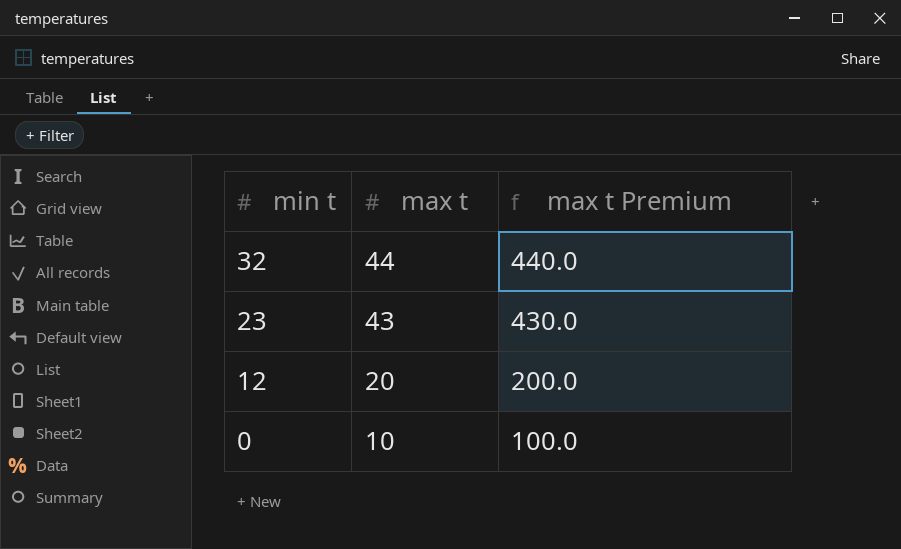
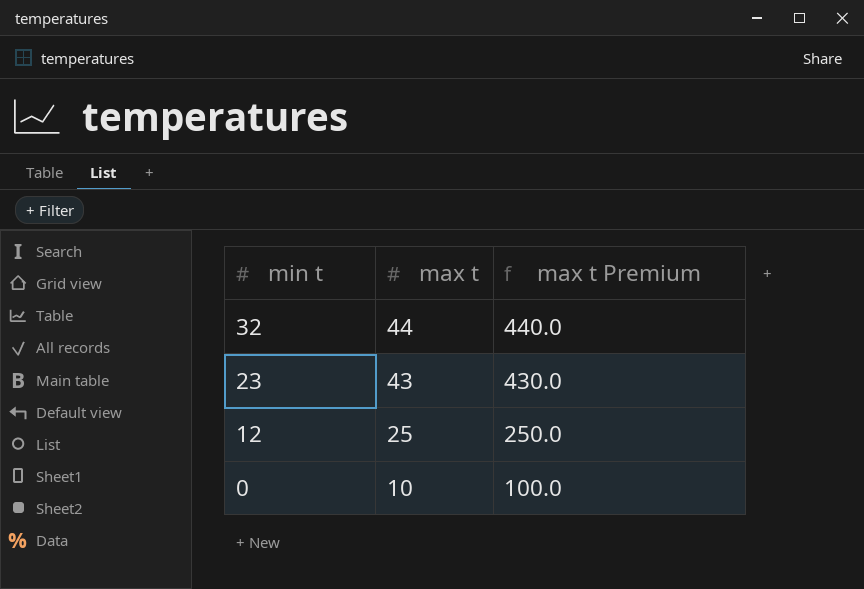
12 | max t: 20 -> 25
12 | max t Premium: 200.0 -> 250.0

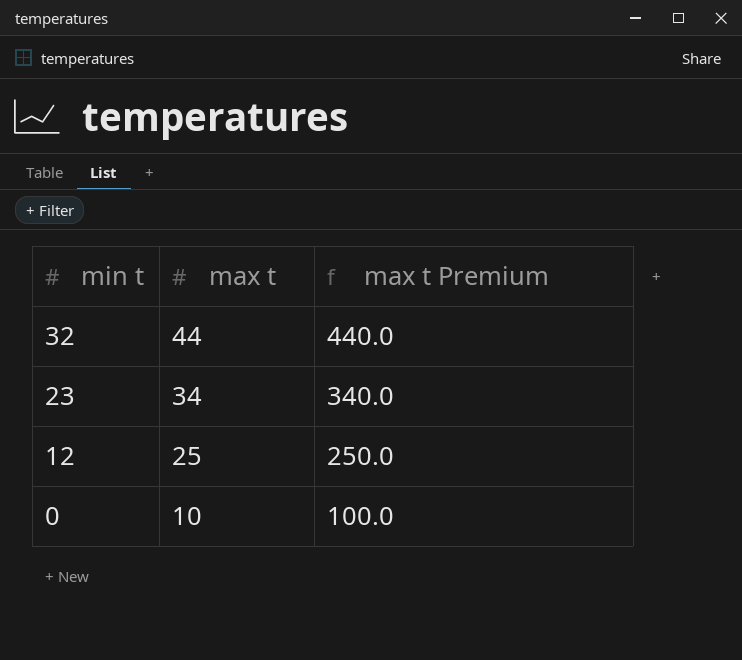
23 | max t: 43 -> 34
23 | max t Premium: 430.0 -> 340.0

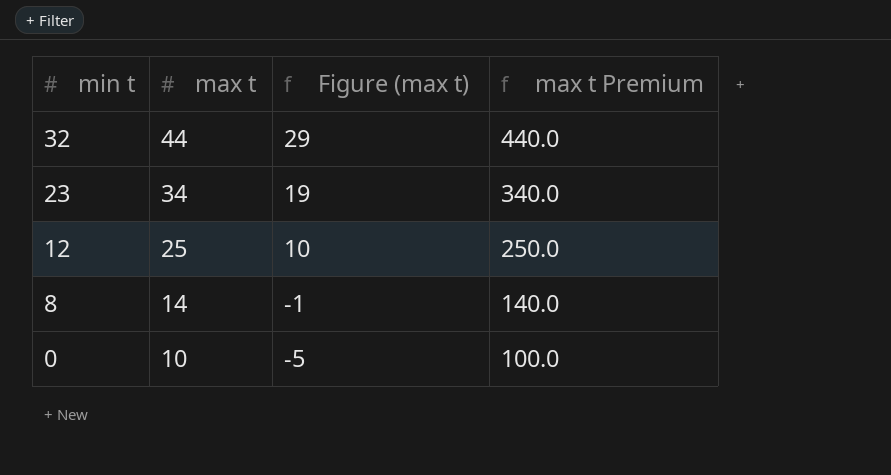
column Figure (max t) | formula: none -> [max t] - 15
row 8: none -> 14 | -1 | 140.0

